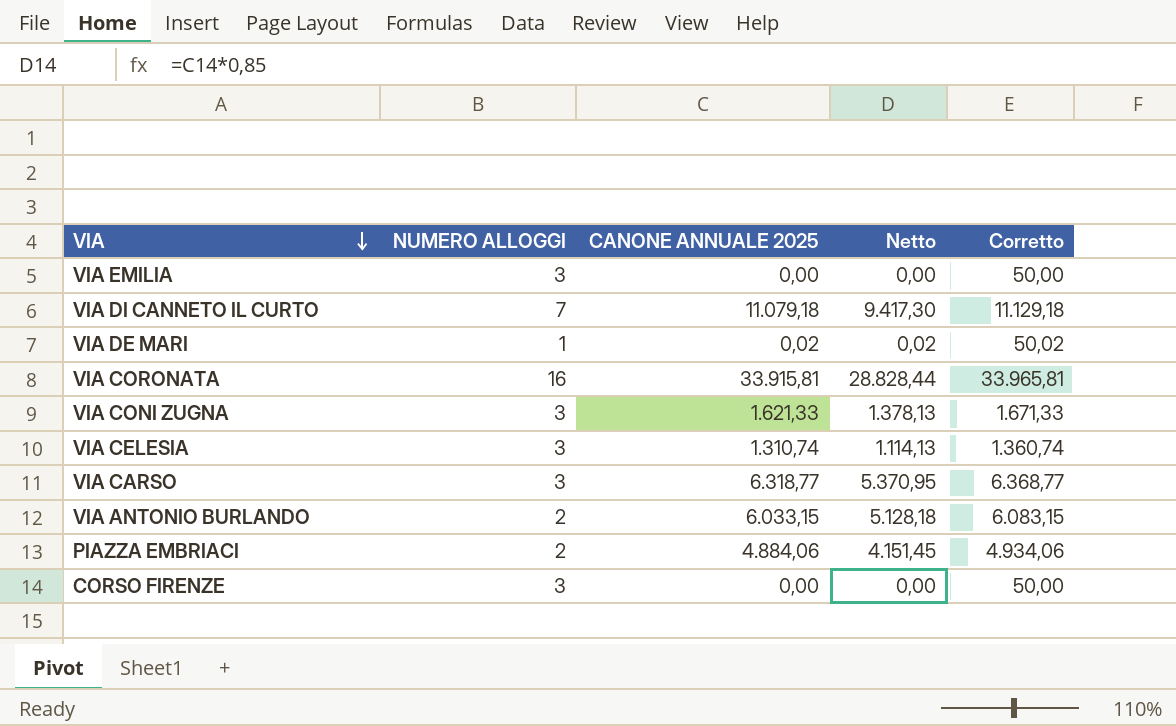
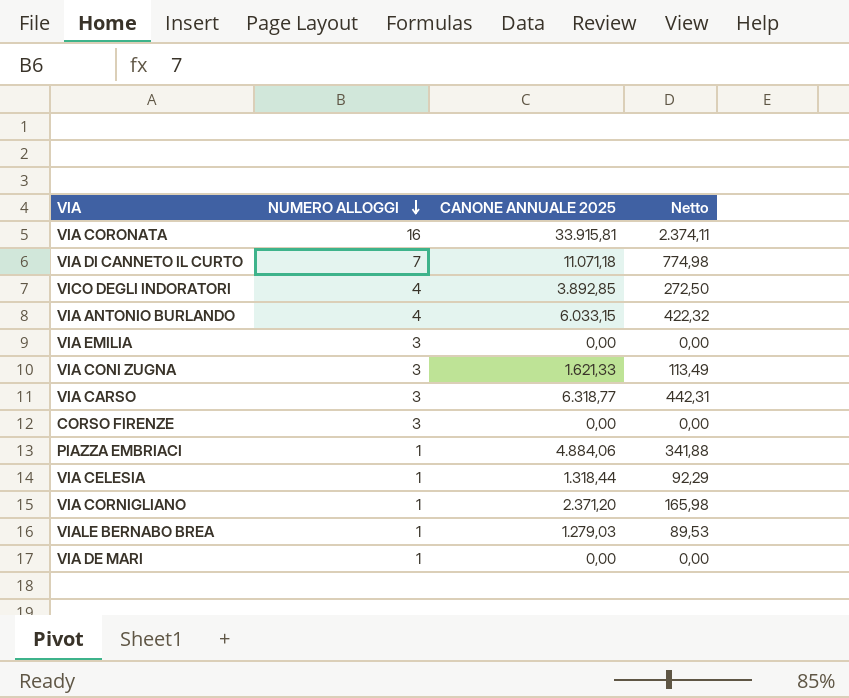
row order: VIA descending -> NUMERO ALLOGGI descending
column Corretto | formula: [CANONE ANNUALE 2025] + 50 -> none
column Netto | formula: [CANONE ANNUALE 2025] * 0,85 -> [CANONE ANNUALE 2025] * 0,07
VIA DI CANNETO IL CURTO | CANONE ANNUALE 2025: 11.079,18 -> 11.071,18
row VICO DEGLI INDORATORI: none -> 4 | 3.892,85 | 272,50
VIA ANTONIO BURLANDO | NUMERO ALLOGGI: 2 -> 4
PIAZZA EMBRIACI | NUMERO ALLOGGI: 2 -> 1
VIA CELESIA | NUMERO ALLOGGI: 3 -> 1
VIA CELESIA | CANONE ANNUALE 2025: 1.310,74 -> 1.318,44
row VIA CORNIGLIANO: none -> 1 | 2.371,20 | 165,98
row VIALE BERNABO BREA: none -> 1 | 1.279,03 | 89,53
VIA DE MARI | CANONE ANNUALE 2025: 0,02 -> 0,00

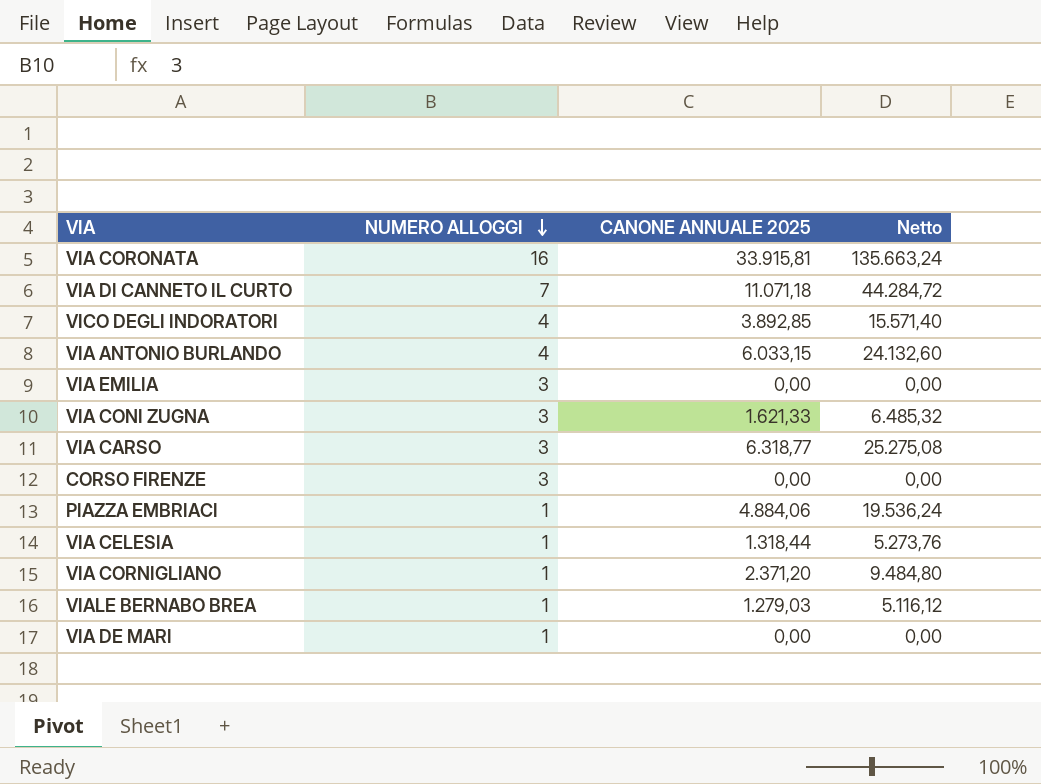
column Netto | formula: [CANONE ANNUALE 2025] * 0,07 -> [CANONE ANNUALE 2025] * 4

